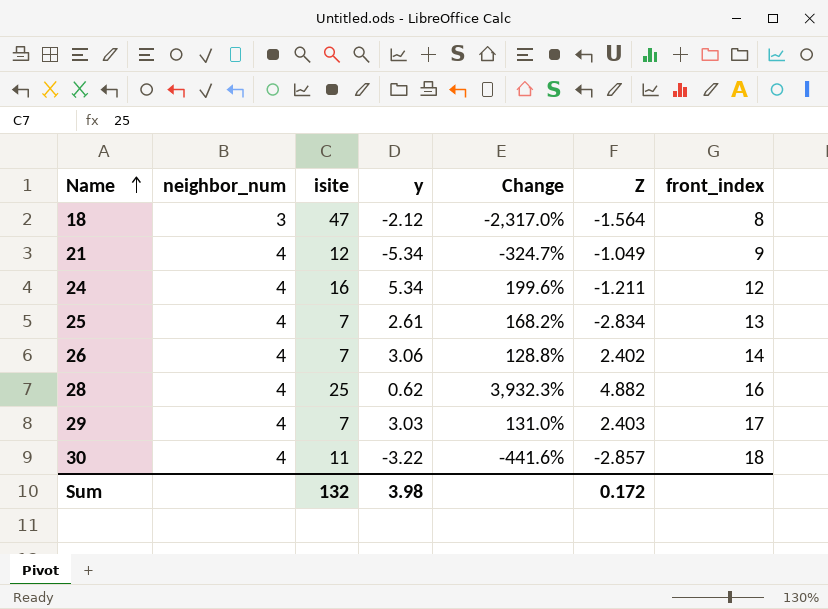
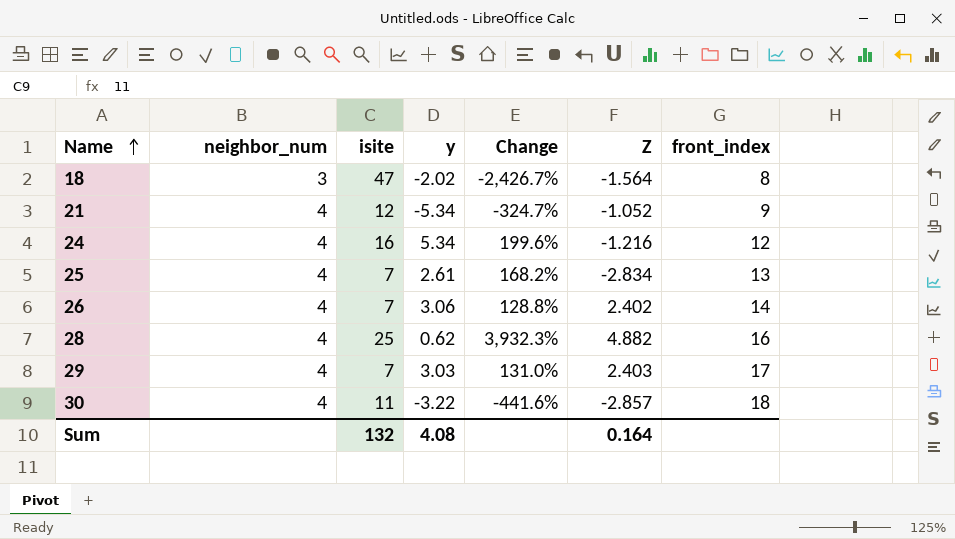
18 | y: -2.12 -> -2.02
18 | Change: -2,317.0% -> -2,426.7%
21 | Z: -1.049 -> -1.052
24 | Z: -1.211 -> -1.216
Sum | y: 3.98 -> 4.08
Sum | Z: 0.172 -> 0.164

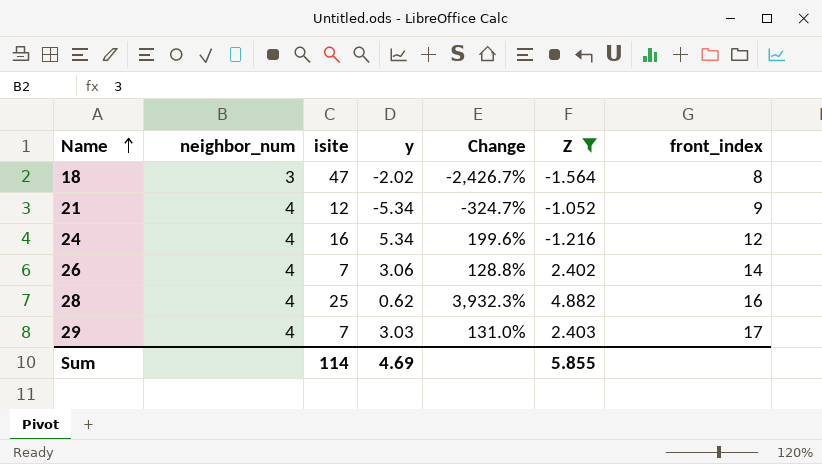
filter: none -> Z >= -1.564
Sum | isite: 132 -> 114
Sum | y: 4.08 -> 4.69
Sum | Z: 0.164 -> 5.855

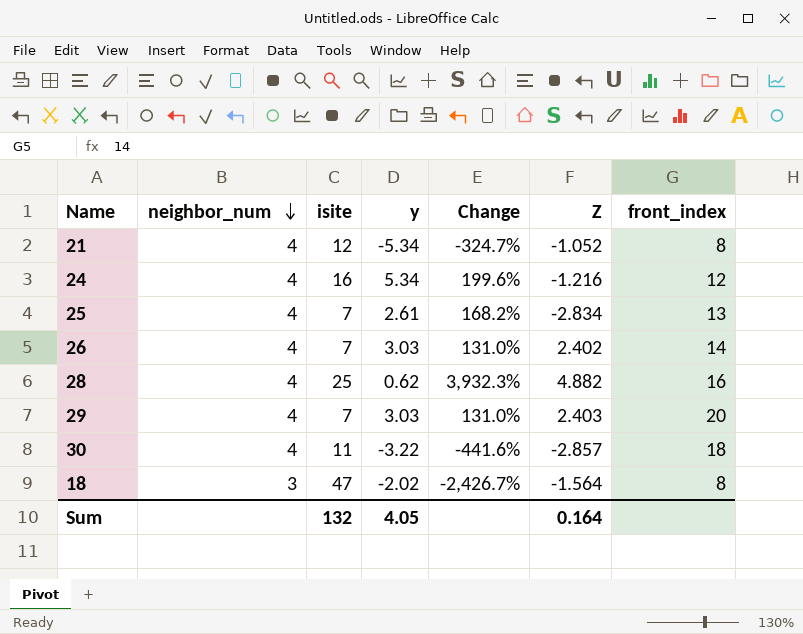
filter: Z >= -1.564 -> none
row order: Name ascending -> neighbor_num descending
21 | front_index: 9 -> 8
26 | y: 3.06 -> 3.03
26 | Change: 128.8% -> 131.0%
29 | front_index: 17 -> 20
Sum | isite: 114 -> 132
Sum | y: 4.69 -> 4.05
Sum | Z: 5.855 -> 0.164

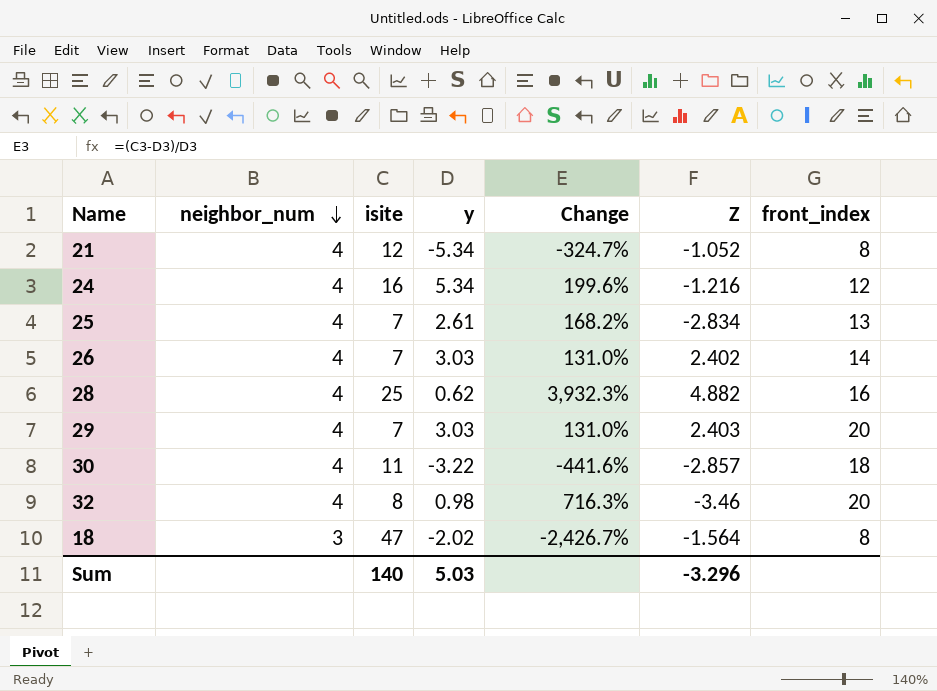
row 32: none -> 4 | 8 | 0.98 | 716.3% | -3.46 | 20
Sum | isite: 132 -> 140
Sum | y: 4.05 -> 5.03
Sum | Z: 0.164 -> -3.296

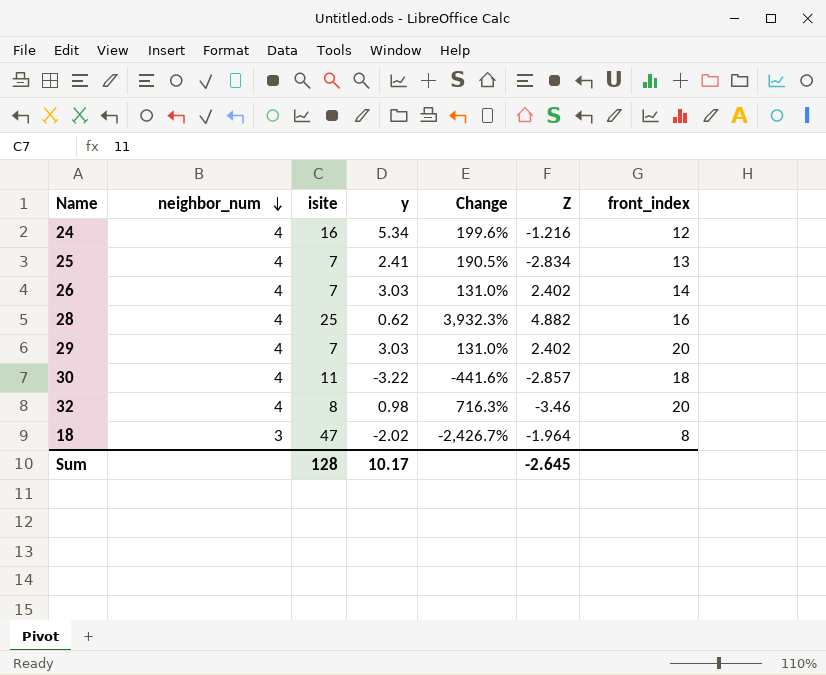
row 21: 4 | 12 | -5.34 | -324.7% | -1.052 | 8 -> none
25 | y: 2.61 -> 2.41
25 | Change: 168.2% -> 190.5%
29 | Z: 2.403 -> 2.402
18 | Z: -1.564 -> -1.964
Sum | isite: 140 -> 128
Sum | y: 5.03 -> 10.17
Sum | Z: -3.296 -> -2.645

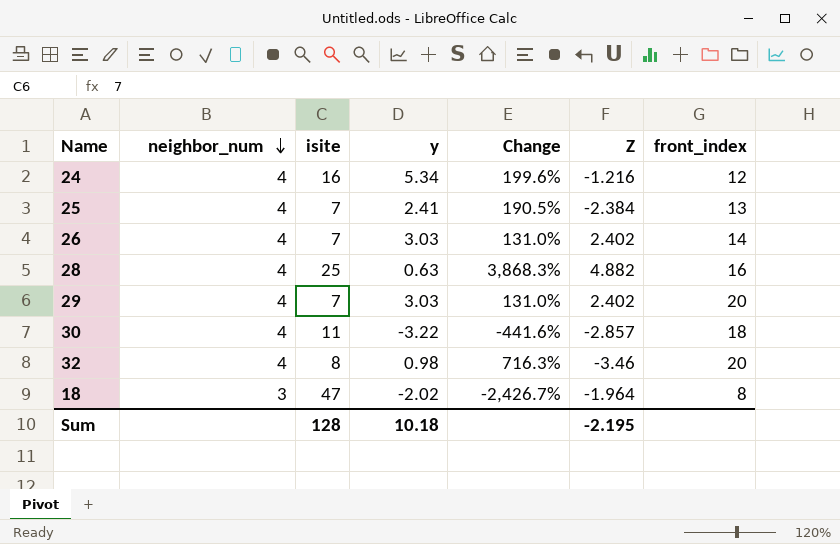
25 | Z: -2.834 -> -2.384
28 | y: 0.62 -> 0.63
28 | Change: 3,932.3% -> 3,868.3%
Sum | y: 10.17 -> 10.18
Sum | Z: -2.645 -> -2.195

